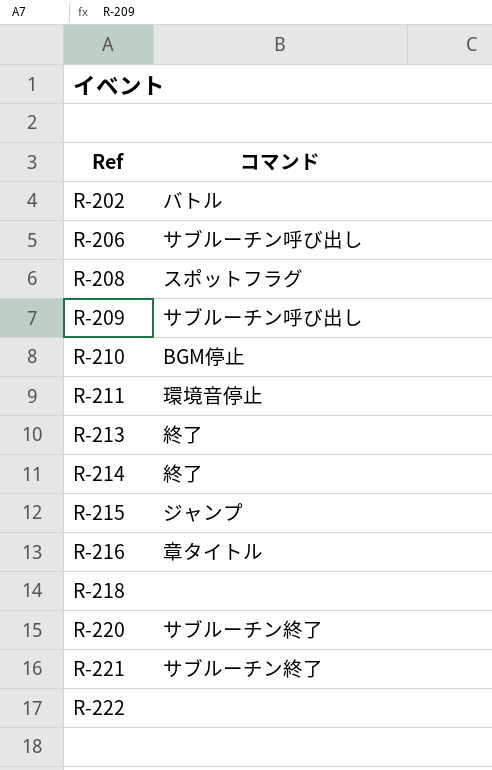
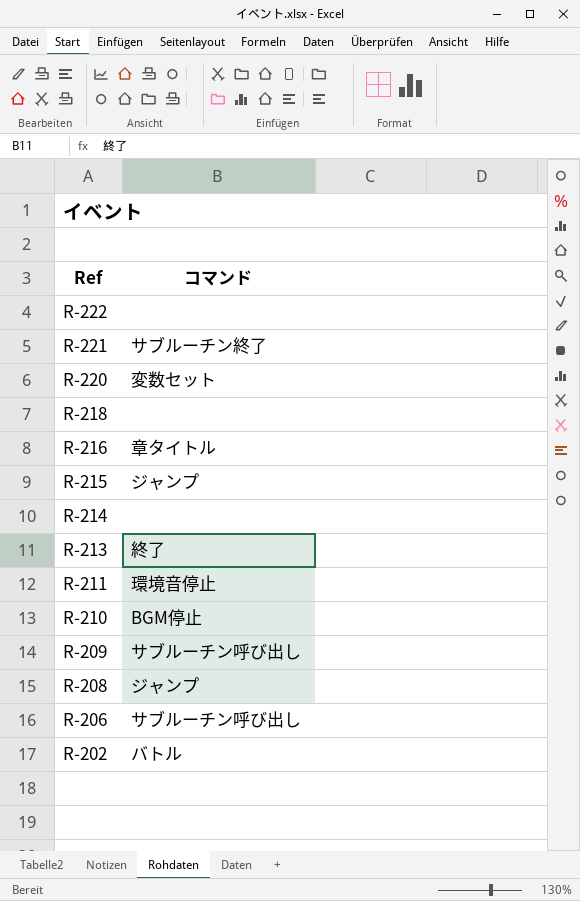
row order: Ref ascending -> Ref descending
R-220 | コマンド: サブルーチン終了 -> 変数セット
R-214 | コマンド: 終了 -> none
R-208 | コマンド: スポットフラグ -> ジャンプ

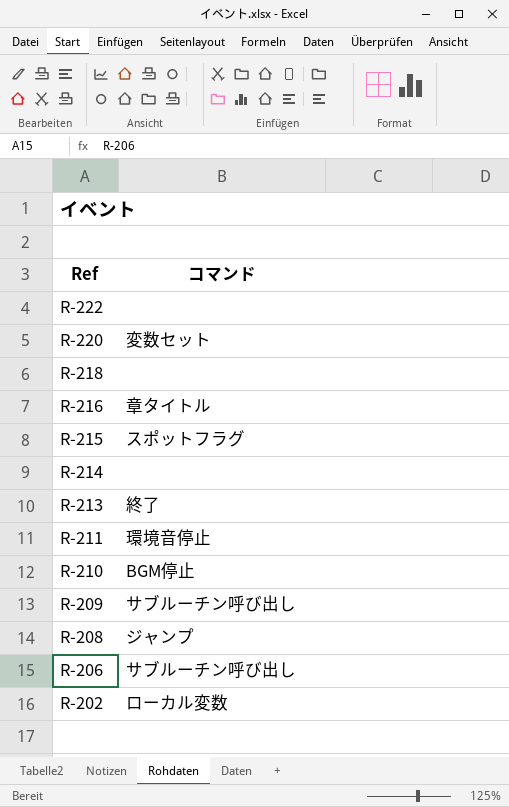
row R-221: サブルーチン終了 -> none
R-215 | コマンド: ジャンプ -> スポットフラグ
R-202 | コマンド: バトル -> ローカル変数

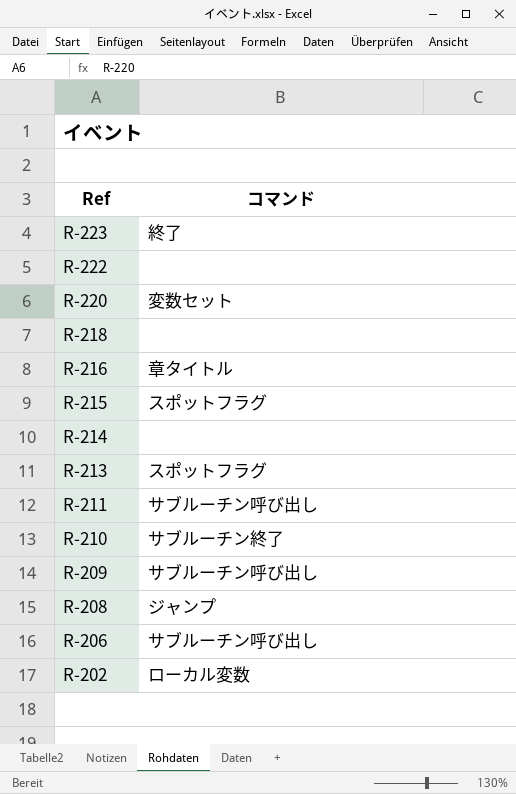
row R-223: none -> 終了
R-213 | コマンド: 終了 -> スポットフラグ
R-211 | コマンド: 環境音停止 -> サブルーチン呼び出し
R-210 | コマンド: BGM停止 -> サブルーチン終了

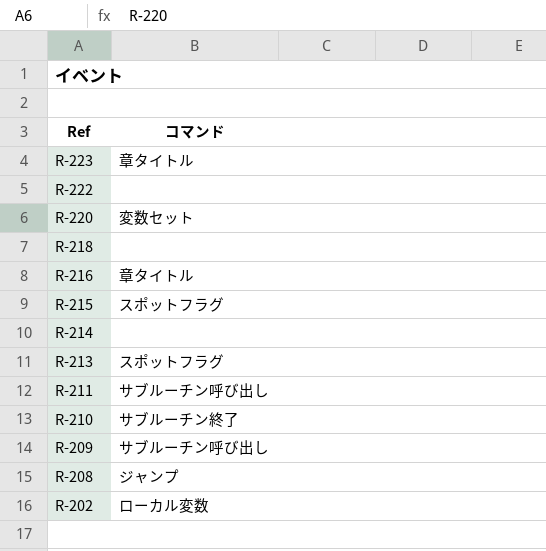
row R-206: サブルーチン呼び出し -> none
R-223 | コマンド: 終了 -> 章タイトル

